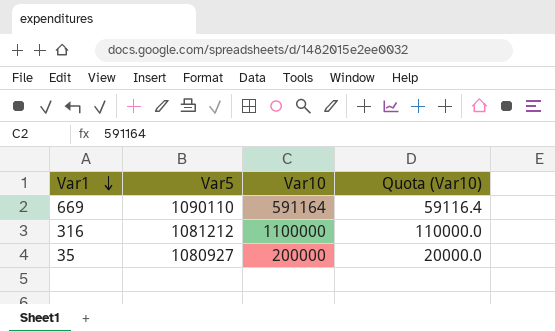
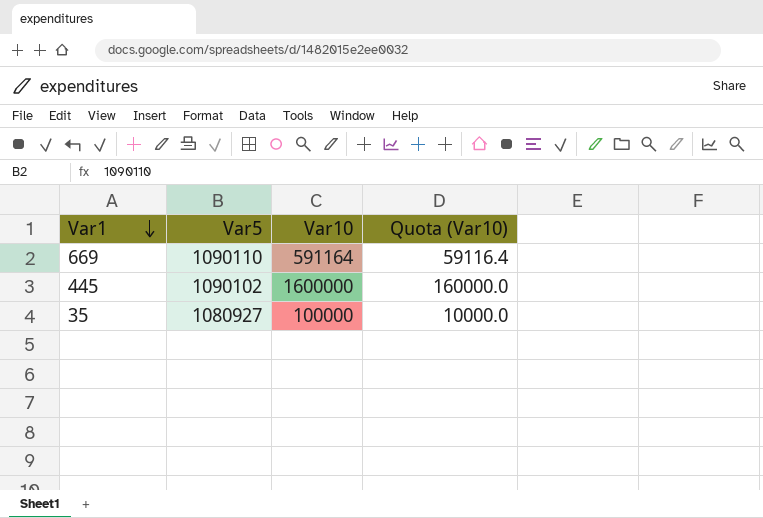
row 316: 1081212 | 1100000 | 110000.0 -> none
row 445: none -> 1090102 | 1600000 | 160000.0
35 | Var10: 200000 -> 100000
35 | Quota (Var10): 20000.0 -> 10000.0

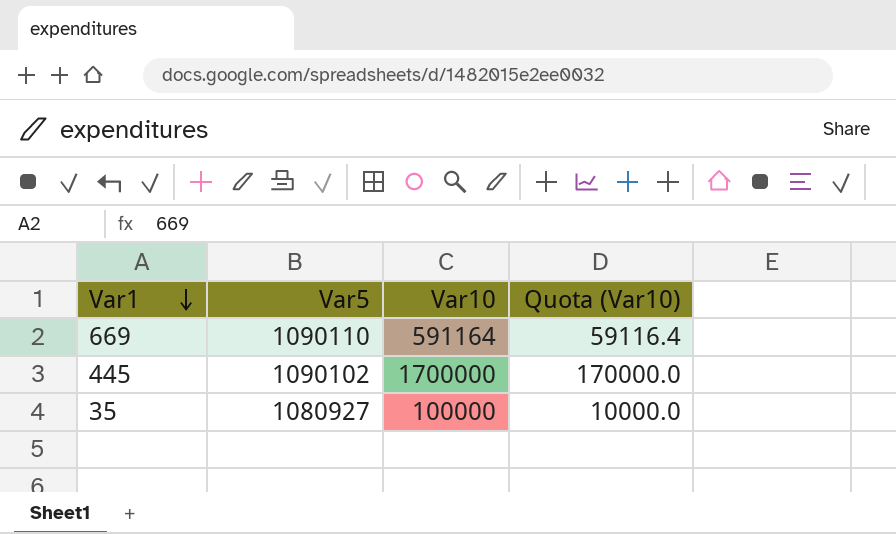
445 | Var10: 1600000 -> 1700000
445 | Quota (Var10): 160000.0 -> 170000.0

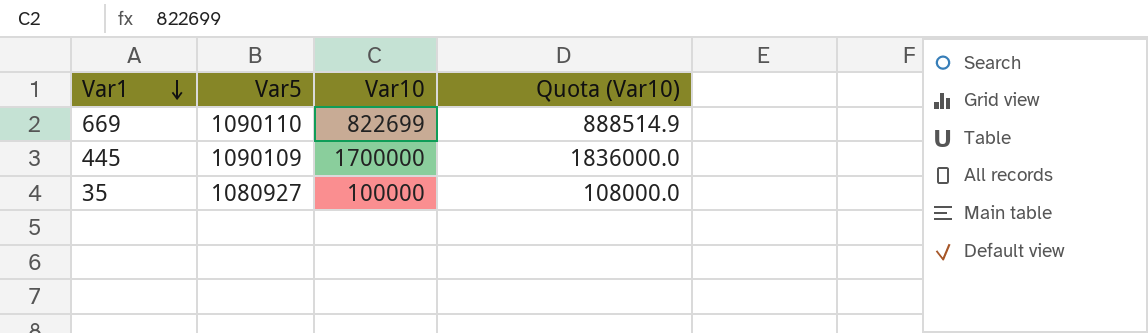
column Quota (Var10) | formula: [Var10] * 0.1 -> [Var10] * 1.08
669 | Var10: 591164 -> 822699
445 | Var5: 1090102 -> 1090109

